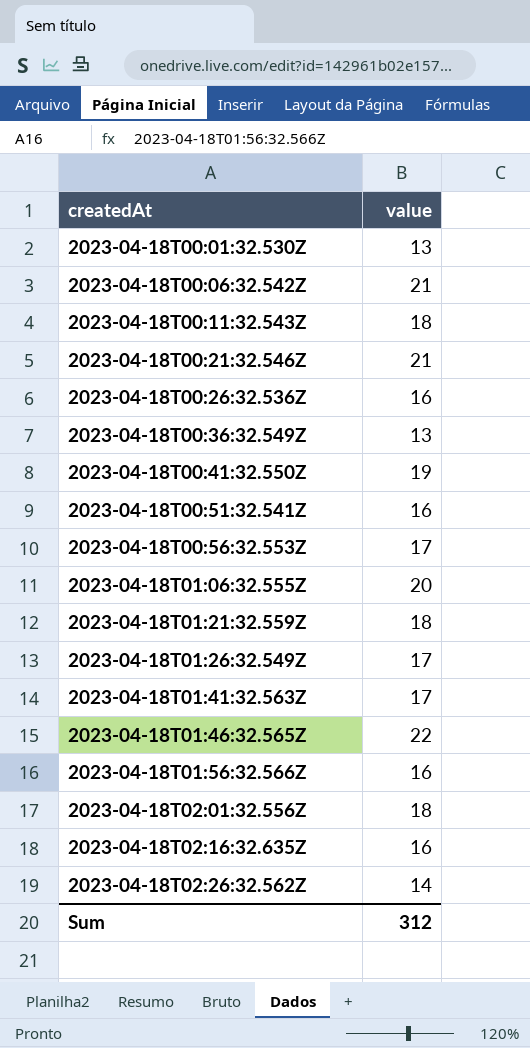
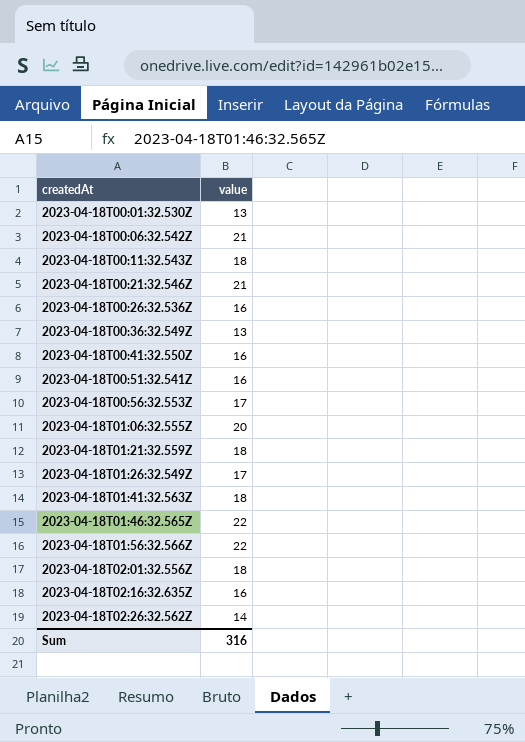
2023-04-18T00:41:32.550Z | value: 19 -> 16
2023-04-18T01:41:32.563Z | value: 17 -> 18
2023-04-18T01:56:32.566Z | value: 16 -> 22
Sum | value: 312 -> 316

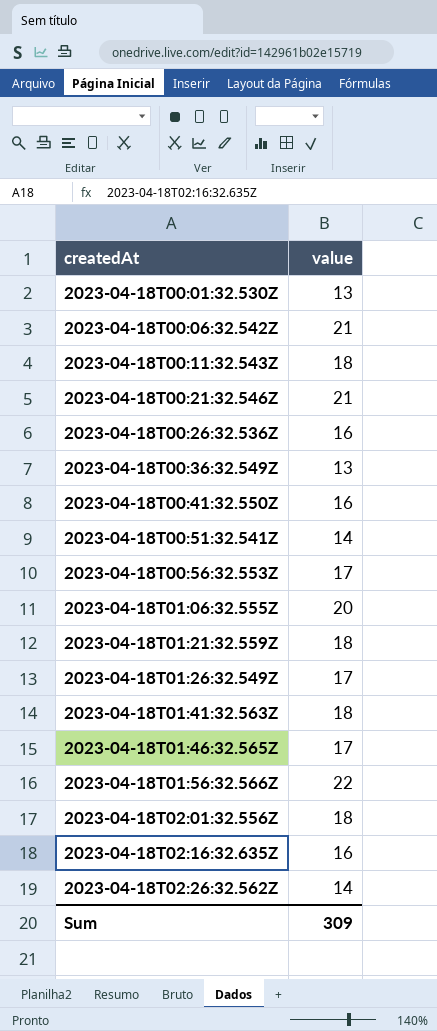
2023-04-18T00:51:32.541Z | value: 16 -> 14
2023-04-18T01:46:32.565Z | value: 22 -> 17
Sum | value: 316 -> 309

